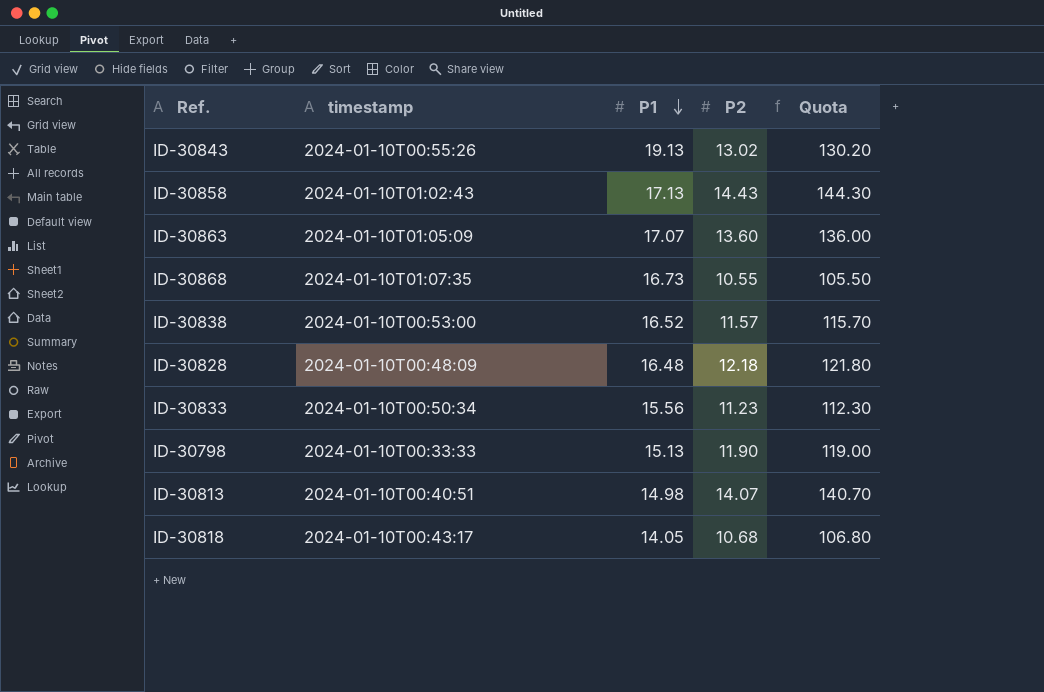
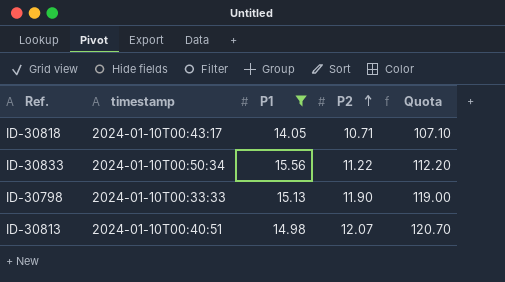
filter: none -> P1 <= 15.56
row order: P1 descending -> P2 ascending
ID-30818 | P2: 10.68 -> 10.71
ID-30818 | Quota: 106.80 -> 107.10
ID-30833 | P2: 11.23 -> 11.22
ID-30833 | Quota: 112.30 -> 112.20
ID-30813 | P2: 14.07 -> 12.07
ID-30813 | Quota: 140.70 -> 120.70

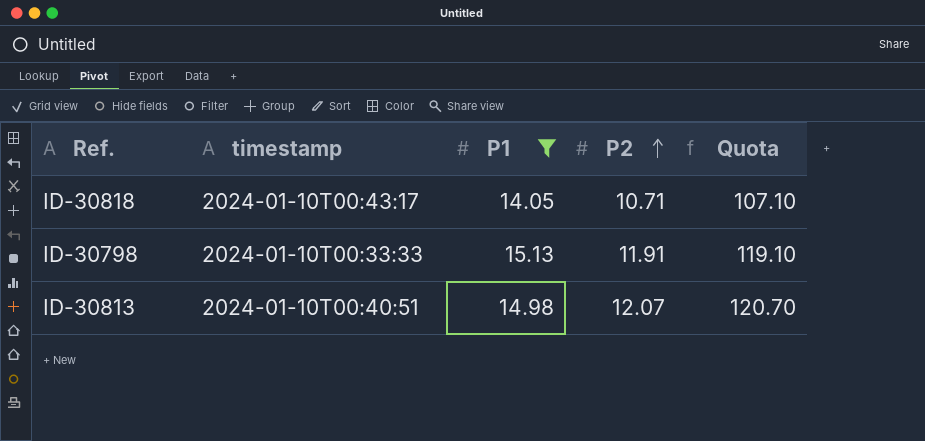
row ID-30833: 2024-01-10T00:50:34 | 15.56 | 11.22 | 112.20 -> none
ID-30798 | P2: 11.90 -> 11.91
ID-30798 | Quota: 119.00 -> 119.10

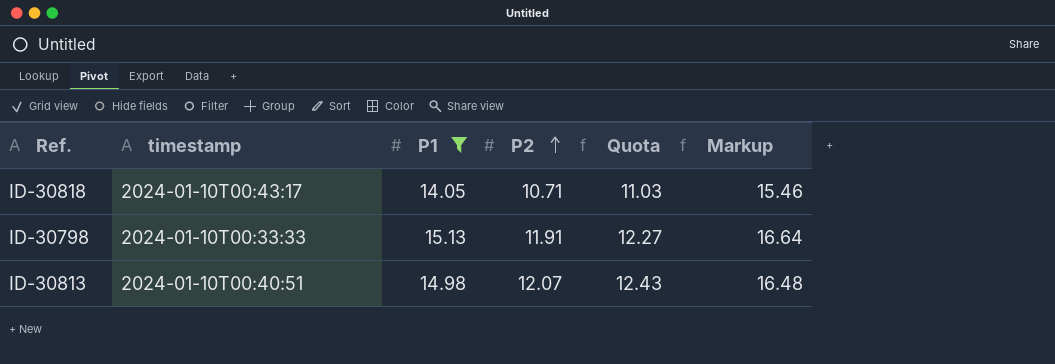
column Quota | formula: [P2] * 10 -> [P2] * 1.03
column Markup | formula: none -> [P1] * 1.1

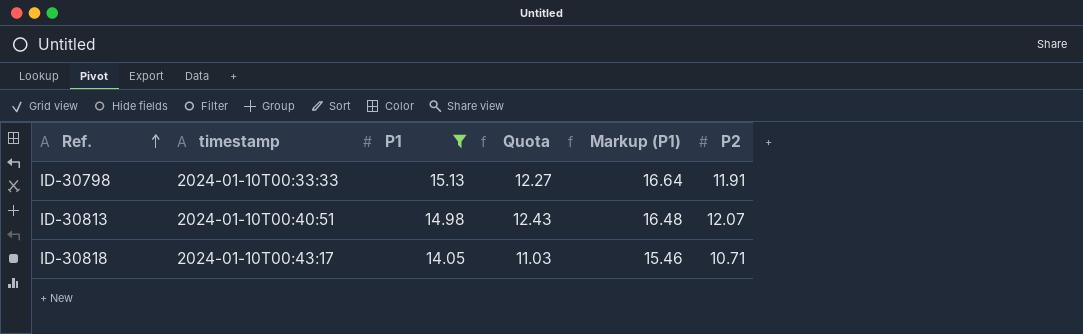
row order: P2 ascending -> Ref. ascending
column name: Markup -> Markup (P1)
column P2 | position: 4 -> 6

